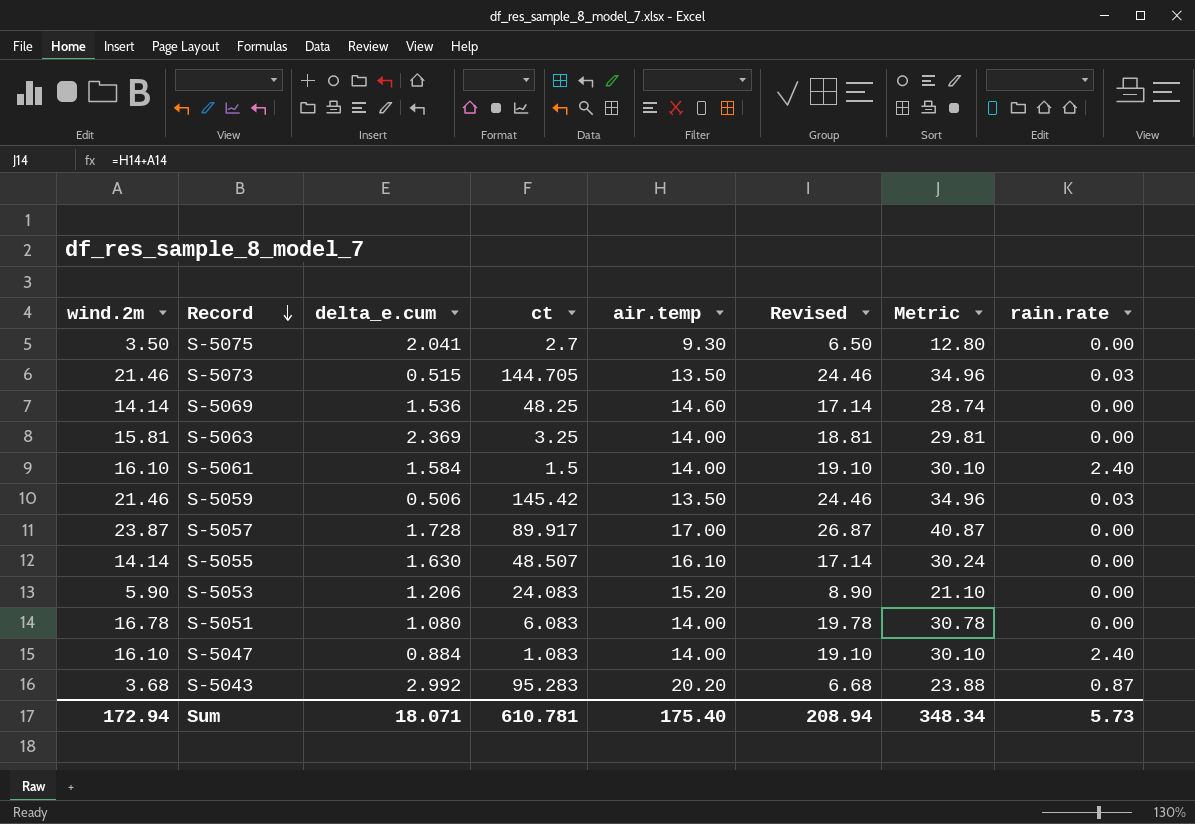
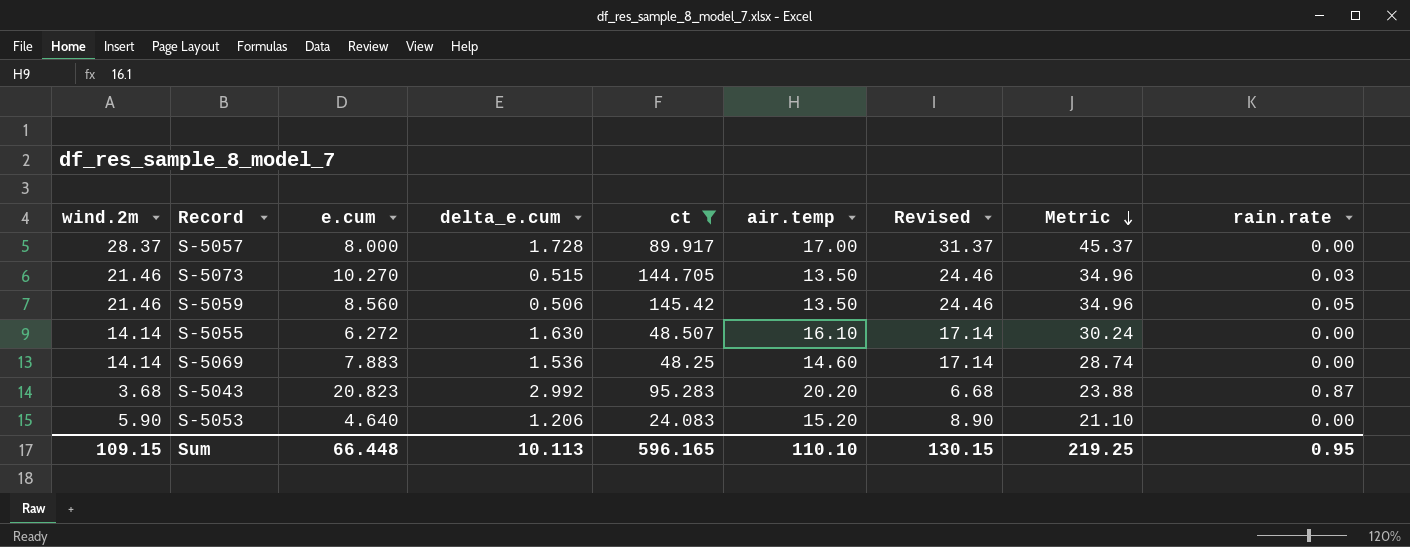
filter: none -> ct >= 24.083
row order: Record descending -> Metric descending
column e.cum | position: none -> 3
S-5057 | wind.2m: 23.87 -> 28.37
S-5057 | Revised: 26.87 -> 31.37
S-5057 | Metric: 40.87 -> 45.37
S-5059 | rain.rate: 0.03 -> 0.05
Sum | wind.2m: 172.94 -> 109.15
Sum | delta_e.cum: 18.071 -> 10.113
Sum | ct: 610.781 -> 596.165
Sum | air.temp: 175.40 -> 110.10
Sum | Revised: 208.94 -> 130.15
Sum | Metric: 348.34 -> 219.25
Sum | rain.rate: 5.73 -> 0.95

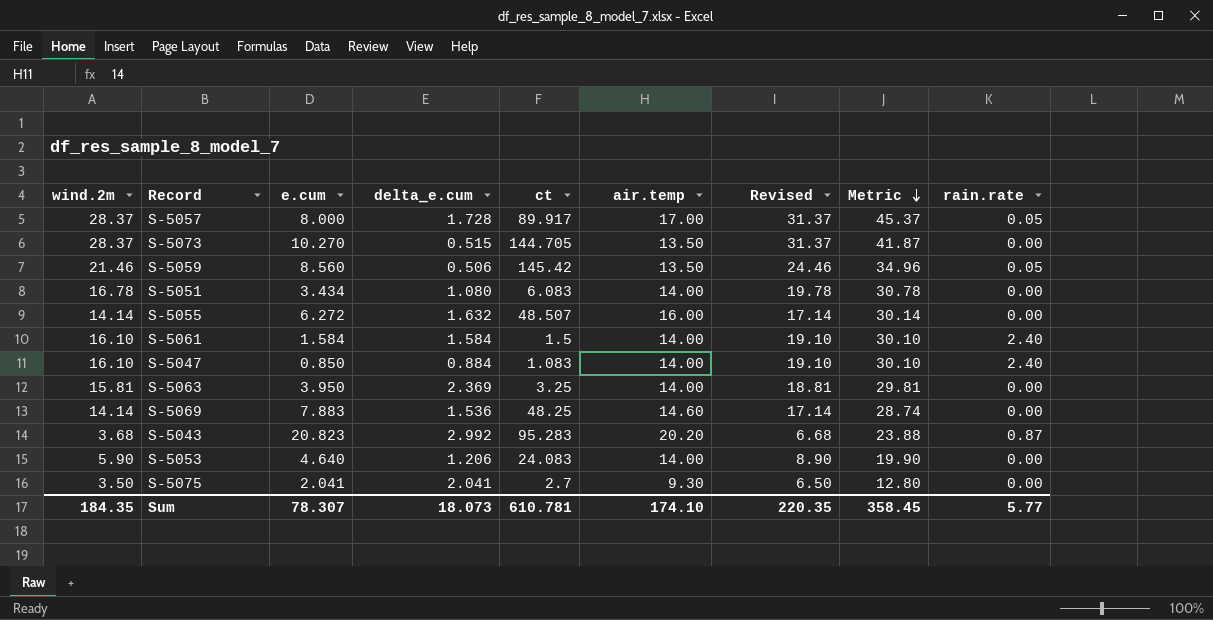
filter: ct >= 24.083 -> none
S-5057 | rain.rate: 0.00 -> 0.05
S-5073 | wind.2m: 21.46 -> 28.37
S-5073 | Revised: 24.46 -> 31.37
S-5073 | Metric: 34.96 -> 41.87
S-5073 | rain.rate: 0.03 -> 0.00
S-5055 | delta_e.cum: 1.630 -> 1.632
S-5055 | air.temp: 16.10 -> 16.00
S-5055 | Metric: 30.24 -> 30.14
S-5053 | air.temp: 15.20 -> 14.00
S-5053 | Metric: 21.10 -> 19.90
Sum | wind.2m: 109.15 -> 184.35
Sum | e.cum: 66.448 -> 78.307
Sum | delta_e.cum: 10.113 -> 18.073
Sum | ct: 596.165 -> 610.781
Sum | air.temp: 110.10 -> 174.10
Sum | Revised: 130.15 -> 220.35
Sum | Metric: 219.25 -> 358.45
Sum | rain.rate: 0.95 -> 5.77

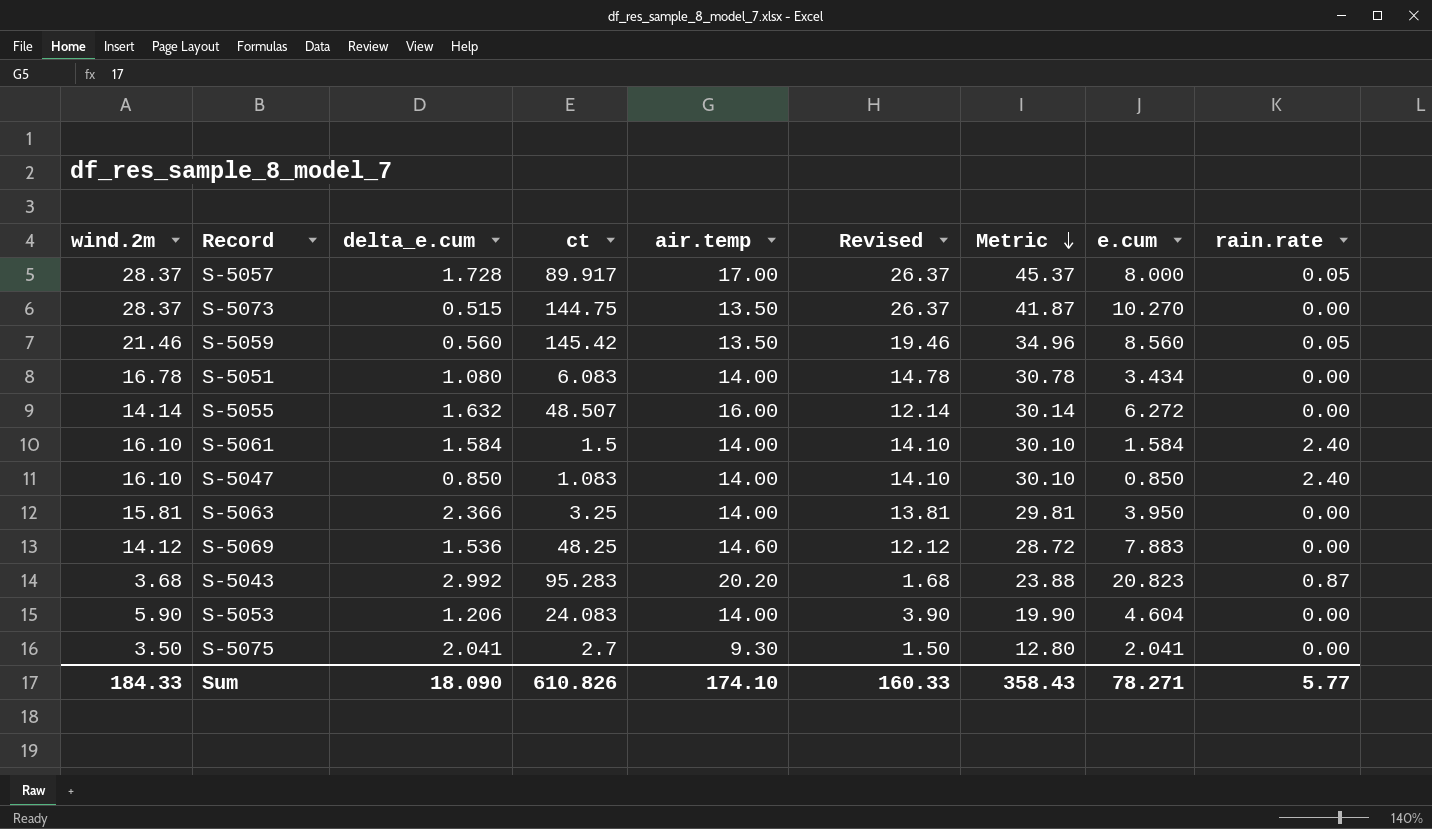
column Revised | formula: [wind.2m] + 3 -> [wind.2m] - 2
column e.cum | position: 3 -> 8
S-5073 | ct: 144.705 -> 144.75
S-5059 | delta_e.cum: 0.506 -> 0.560
S-5047 | delta_e.cum: 0.884 -> 0.850
S-5063 | delta_e.cum: 2.369 -> 2.366
S-5069 | wind.2m: 14.14 -> 14.12
S-5069 | Metric: 28.74 -> 28.72
S-5053 | e.cum: 4.640 -> 4.604
Sum | wind.2m: 184.35 -> 184.33
Sum | delta_e.cum: 18.073 -> 18.090
Sum | ct: 610.781 -> 610.826
Sum | Revised: 220.35 -> 160.33
Sum | Metric: 358.45 -> 358.43
Sum | e.cum: 78.307 -> 78.271

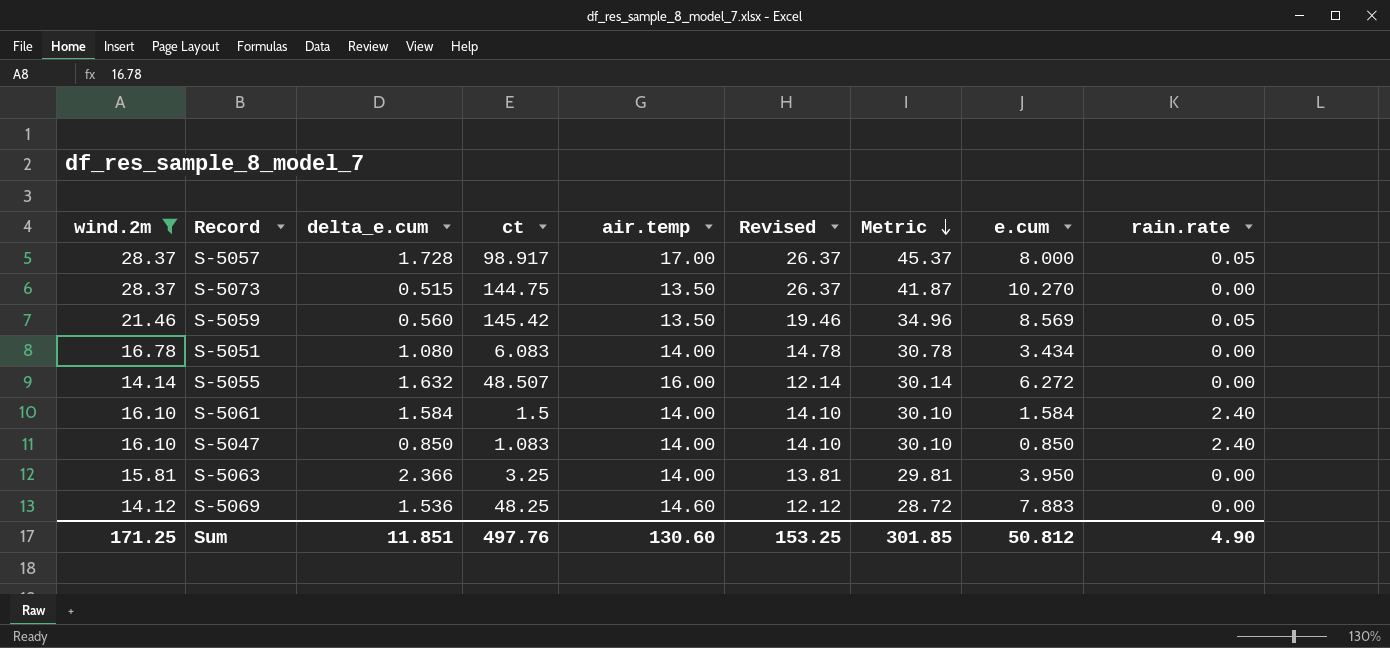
filter: none -> wind.2m >= 14.12
S-5057 | ct: 89.917 -> 98.917
S-5059 | e.cum: 8.560 -> 8.569
Sum | wind.2m: 184.33 -> 171.25
Sum | delta_e.cum: 18.090 -> 11.851
Sum | ct: 610.826 -> 497.76
Sum | air.temp: 174.10 -> 130.60
Sum | Revised: 160.33 -> 153.25
Sum | Metric: 358.43 -> 301.85
Sum | e.cum: 78.271 -> 50.812
Sum | rain.rate: 5.77 -> 4.90

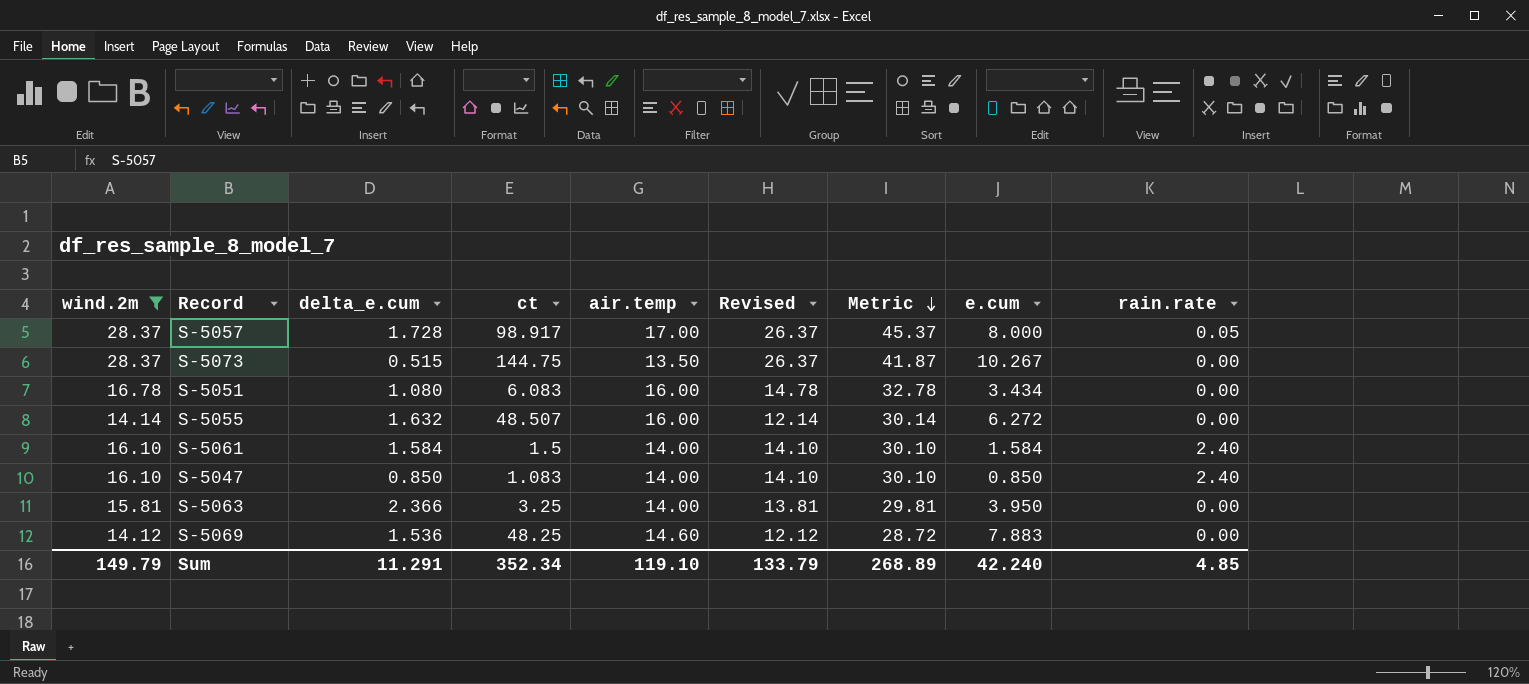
row S-5059: 21.46 | 0.560 | 145.42 | 13.50 | 19.46 | 34.96 | 8.569 | 0.05 -> none
S-5073 | e.cum: 10.270 -> 10.267
S-5051 | air.temp: 14.00 -> 16.00
S-5051 | Metric: 30.78 -> 32.78
Sum | wind.2m: 171.25 -> 149.79
Sum | delta_e.cum: 11.851 -> 11.291
Sum | ct: 497.76 -> 352.34
Sum | air.temp: 130.60 -> 119.10
Sum | Revised: 153.25 -> 133.79
Sum | Metric: 301.85 -> 268.89
Sum | e.cum: 50.812 -> 42.240
Sum | rain.rate: 4.90 -> 4.85

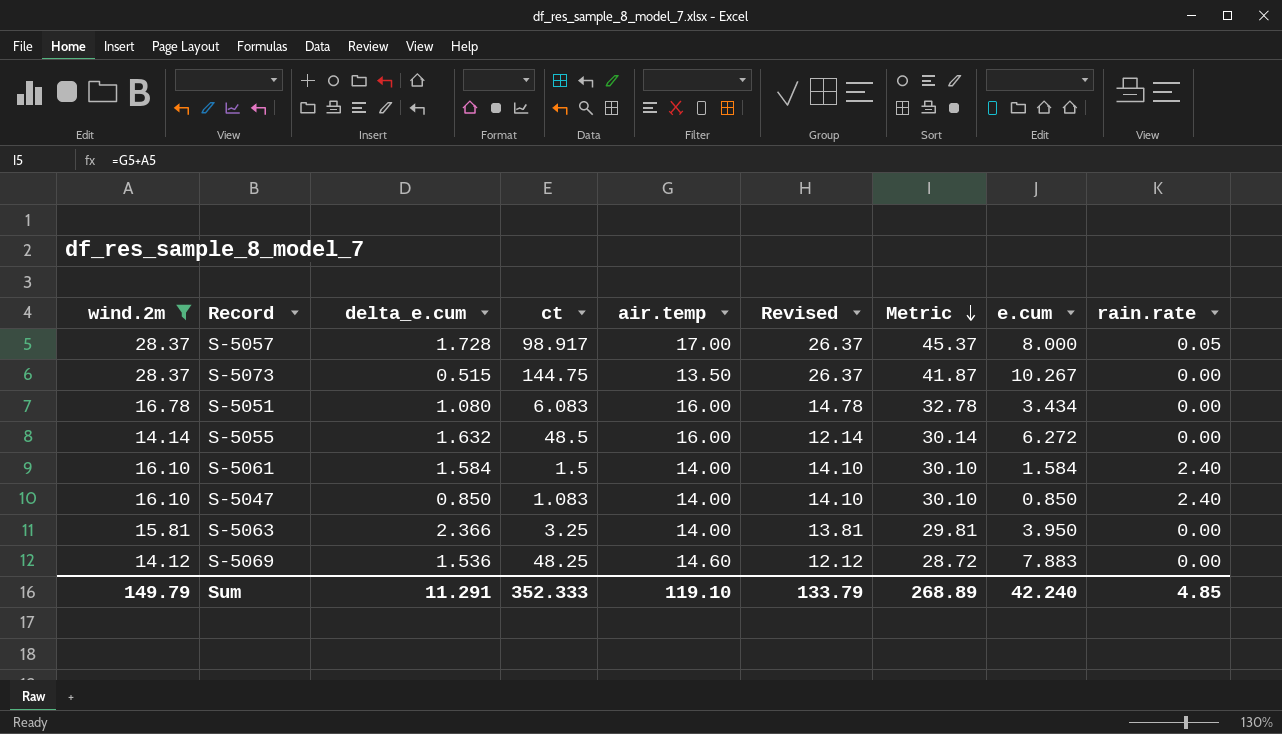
S-5055 | ct: 48.507 -> 48.5
Sum | ct: 352.34 -> 352.333

